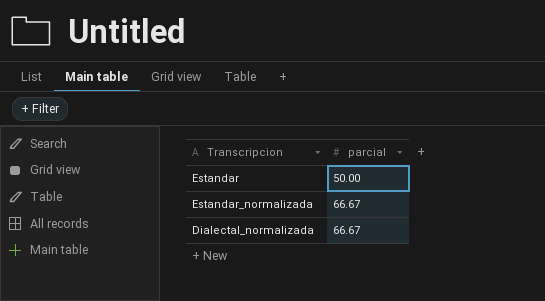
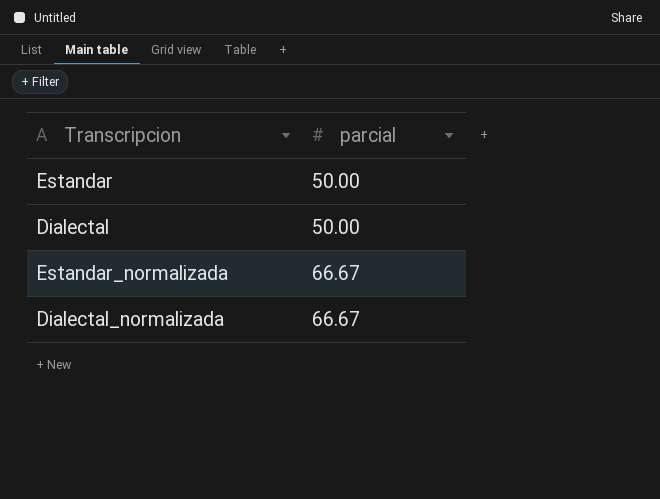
row Dialectal: none -> 50.00

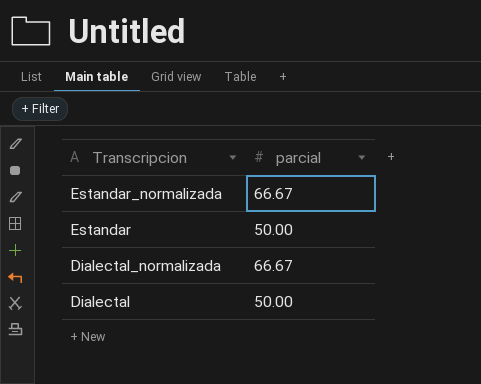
row order: parcial ascending -> Transcripcion descending

